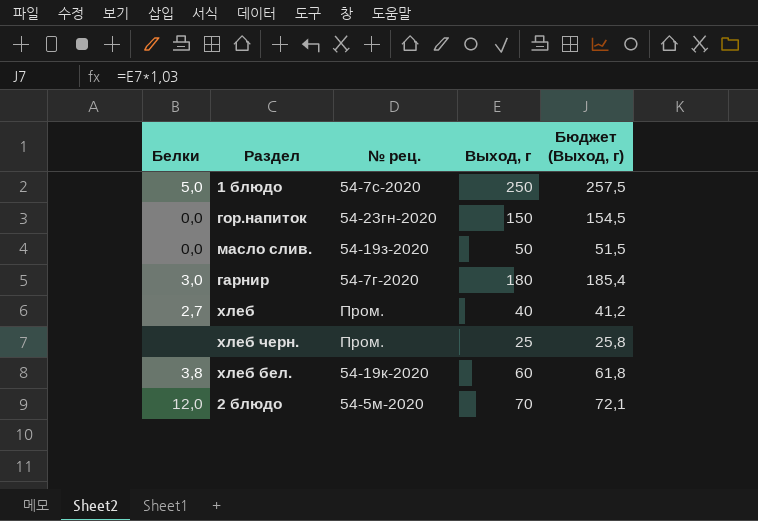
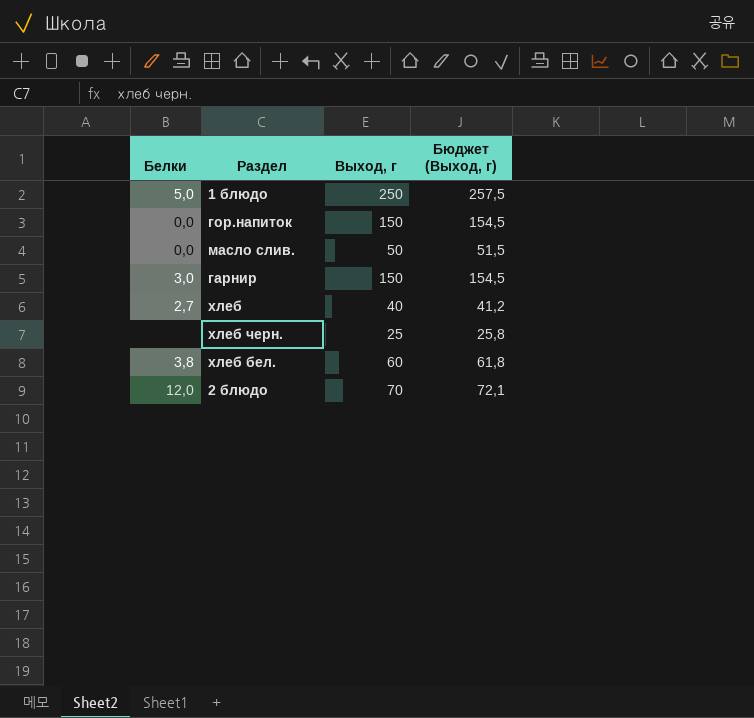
column № рец. | position: 3 -> none
гарнир | Выход, г: 180 -> 150
гарнир | Бюджет (Выход, г): 185,4 -> 154,5

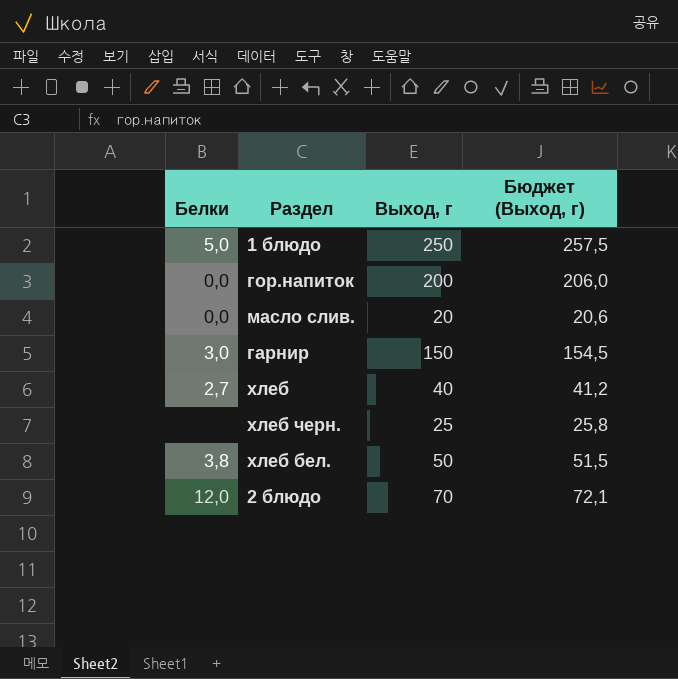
гор.напиток | Выход, г: 150 -> 200
гор.напиток | Бюджет (Выход, г): 154,5 -> 206,0
масло слив. | Выход, г: 50 -> 20
масло слив. | Бюджет (Выход, г): 51,5 -> 20,6
хлеб бел. | Выход, г: 60 -> 50
хлеб бел. | Бюджет (Выход, г): 61,8 -> 51,5

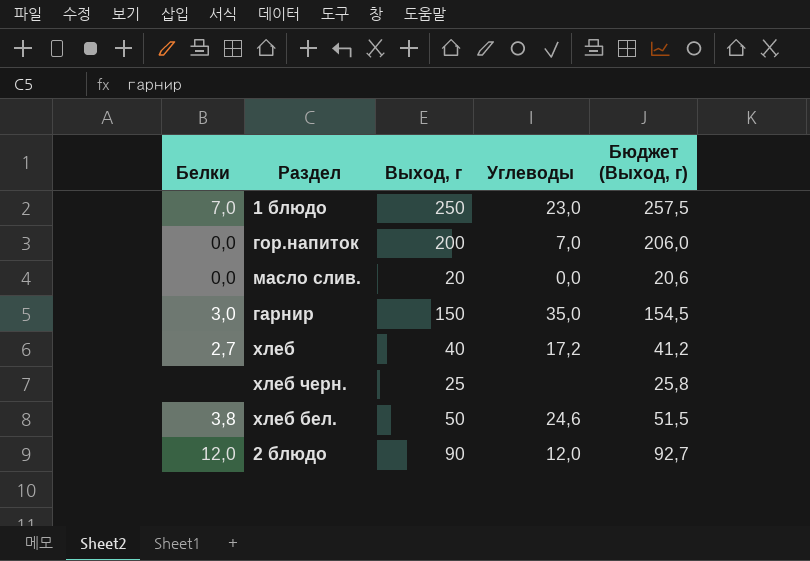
column Углеводы | position: none -> 4
1 блюдо | Белки: 5,0 -> 7,0
2 блюдо | Выход, г: 70 -> 90
2 блюдо | Бюджет (Выход, г): 72,1 -> 92,7

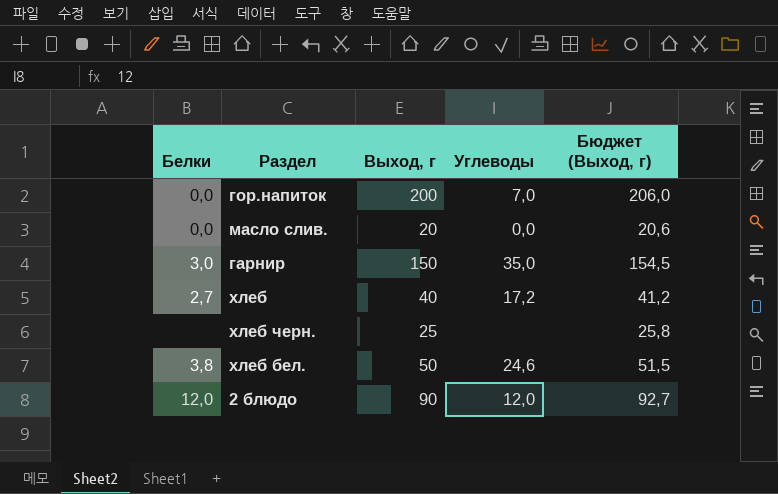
row 1 блюдо: 7,0 | 250 | 23,0 | 257,5 -> none

